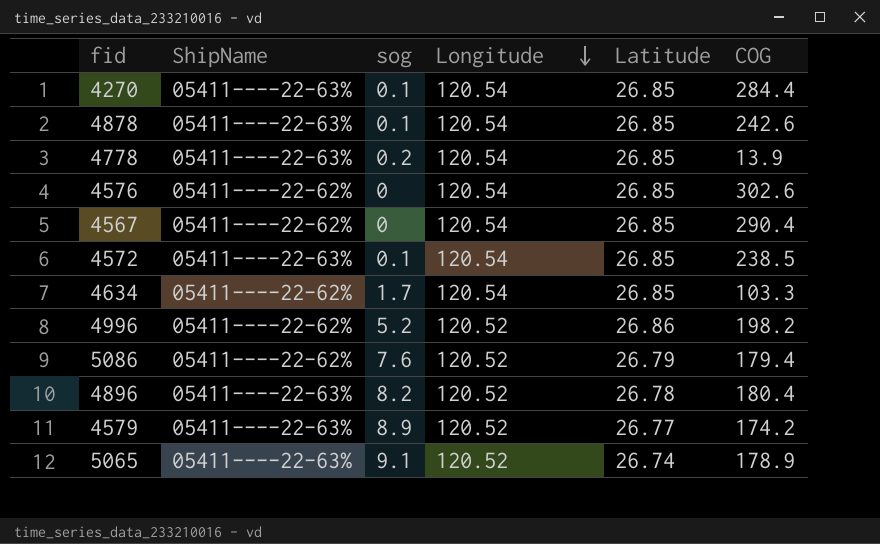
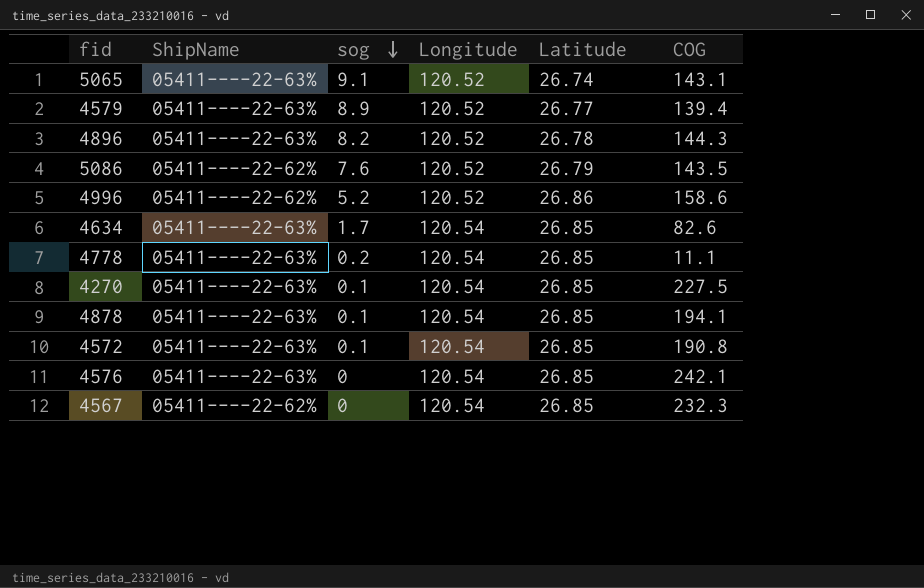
row order: Longitude descending -> sog descending
5065 | COG: 178.9 -> 143.1
4579 | COG: 174.2 -> 139.4
4896 | COG: 180.4 -> 144.3
5086 | COG: 179.4 -> 143.5
4996 | COG: 198.2 -> 158.6
4634 | ShipName: 05411----22-62% -> 05411----22-63%
4634 | COG: 103.3 -> 82.6
4778 | COG: 13.9 -> 11.1
4270 | COG: 284.4 -> 227.5
4878 | COG: 242.6 -> 194.1
4572 | COG: 238.5 -> 190.8
4576 | ShipName: 05411----22-62% -> 05411----22-63%
4576 | COG: 302.6 -> 242.1
4567 | COG: 290.4 -> 232.3

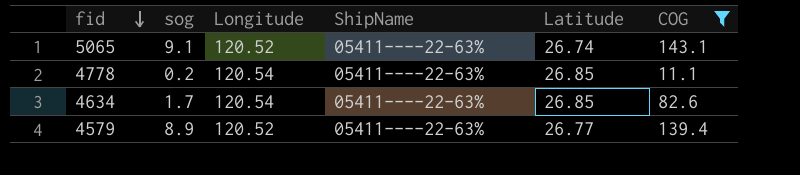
filter: none -> COG <= 143.1
row order: sog descending -> fid descending
column ShipName | position: 2 -> 4

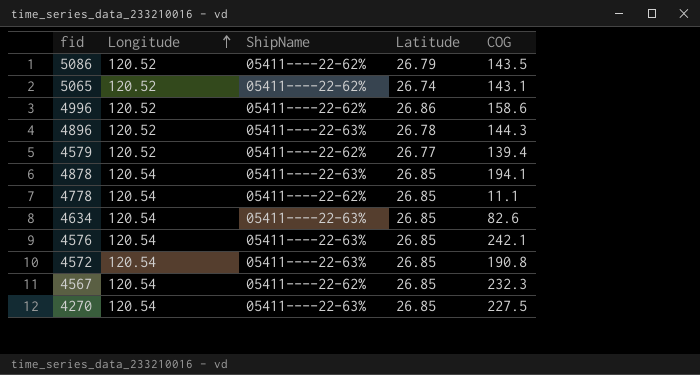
filter: COG <= 143.1 -> none
row order: fid descending -> Longitude ascending
column sog | position: 2 -> none
5065 | ShipName: 05411----22-63% -> 05411----22-62%
4579 | ShipName: 05411----22-63% -> 05411----22-62%
4778 | ShipName: 05411----22-63% -> 05411----22-62%

